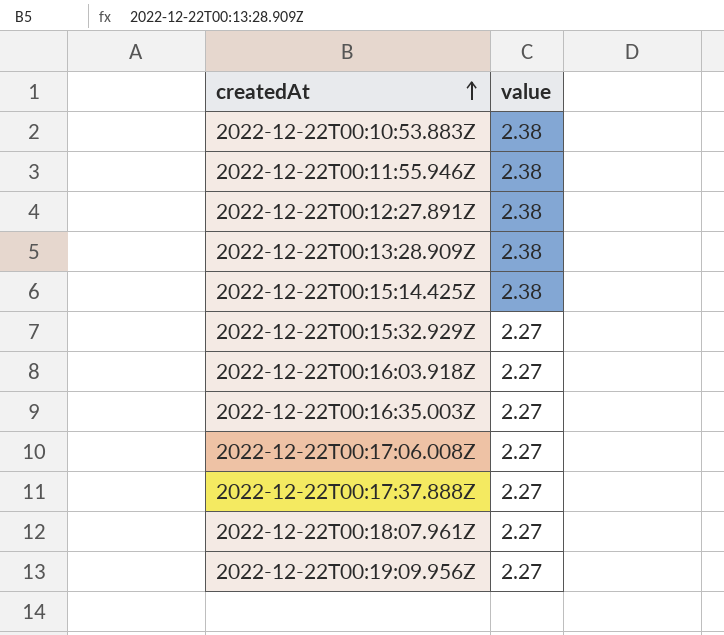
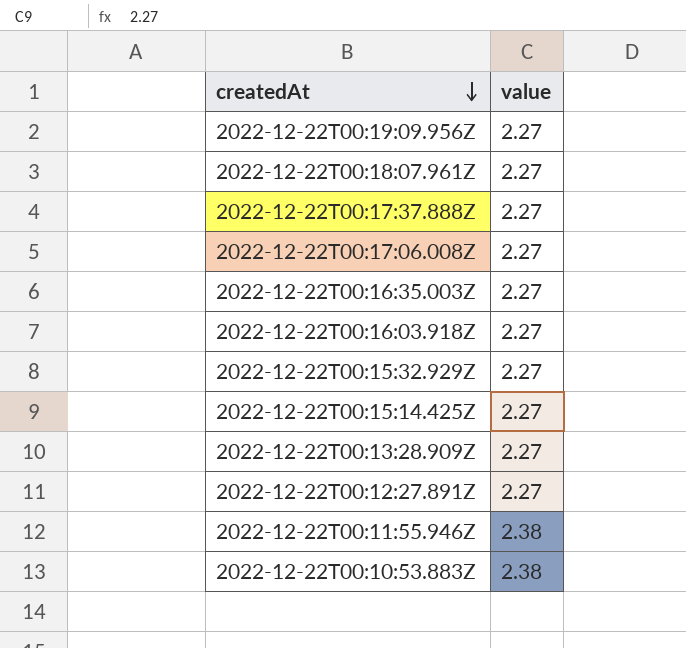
row order: createdAt ascending -> createdAt descending
2022-12-22T00:15:14.425Z | value: 2.38 -> 2.27
2022-12-22T00:13:28.909Z | value: 2.38 -> 2.27
2022-12-22T00:12:27.891Z | value: 2.38 -> 2.27

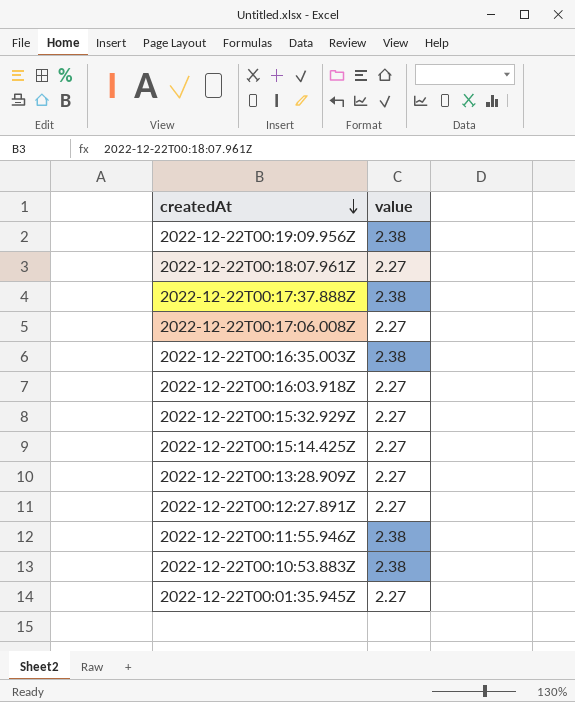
2022-12-22T00:19:09.956Z | value: 2.27 -> 2.38
2022-12-22T00:17:37.888Z | value: 2.27 -> 2.38
2022-12-22T00:16:35.003Z | value: 2.27 -> 2.38
row 2022-12-22T00:01:35.945Z: none -> 2.27

